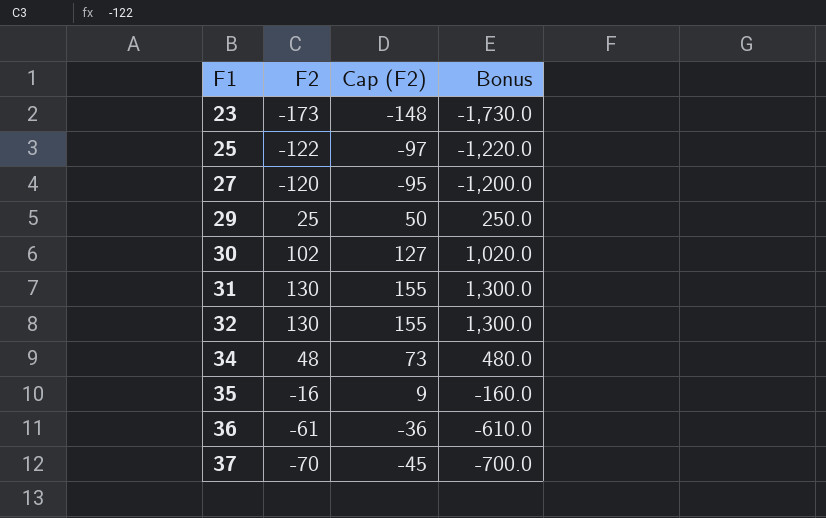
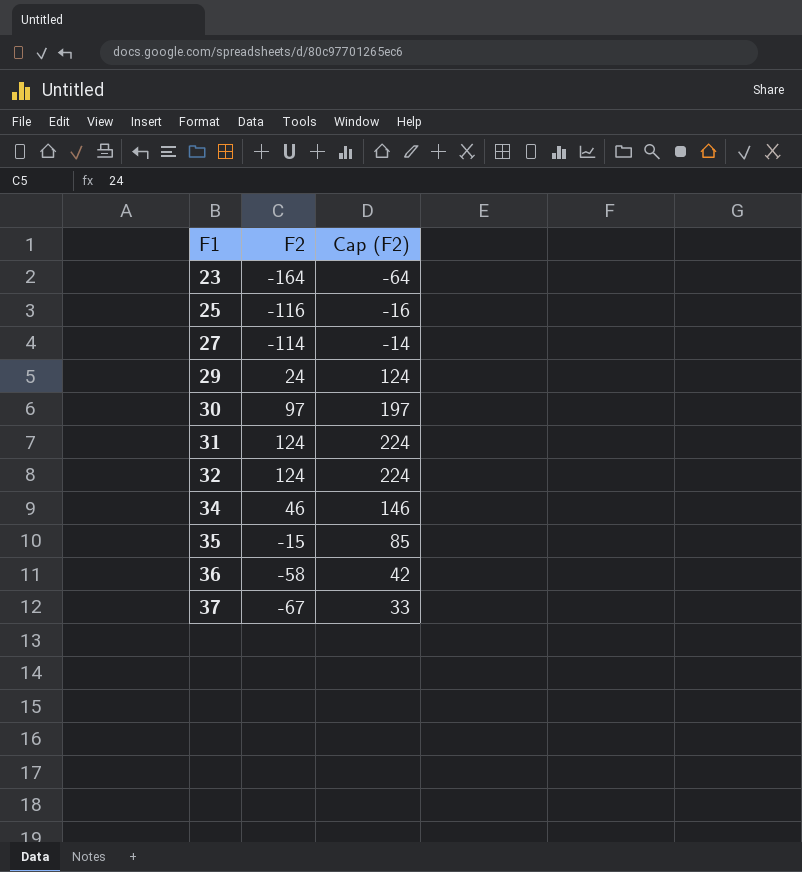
column Bonus | formula: [F2] * 10 -> none
column Cap (F2) | formula: [F2] + 25 -> [F2] + 100
23 | F2: -173 -> -164
25 | F2: -122 -> -116
27 | F2: -120 -> -114
29 | F2: 25 -> 24
30 | F2: 102 -> 97
31 | F2: 130 -> 124
32 | F2: 130 -> 124
34 | F2: 48 -> 46
35 | F2: -16 -> -15
36 | F2: -61 -> -58
37 | F2: -70 -> -67

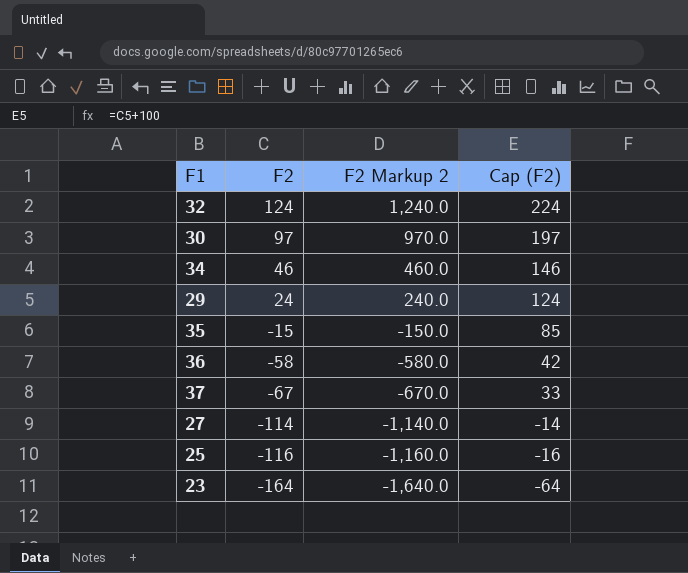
row order: F1 ascending -> F2 descending
column F2 Markup 2 | formula: none -> [F2] * 10
row 31: 124 | 224 -> none

